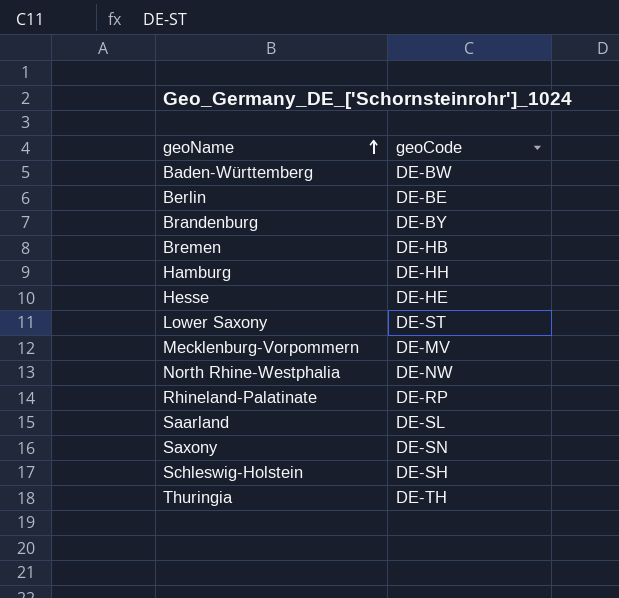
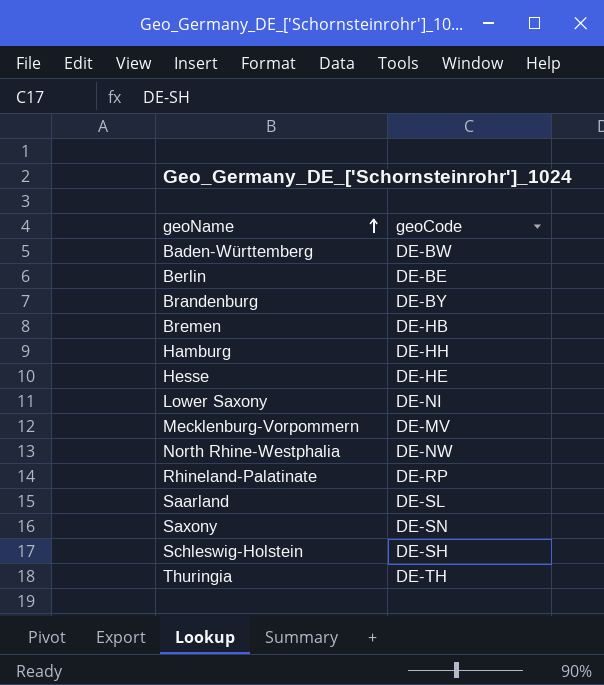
Lower Saxony | geoCode: DE-ST -> DE-NI

